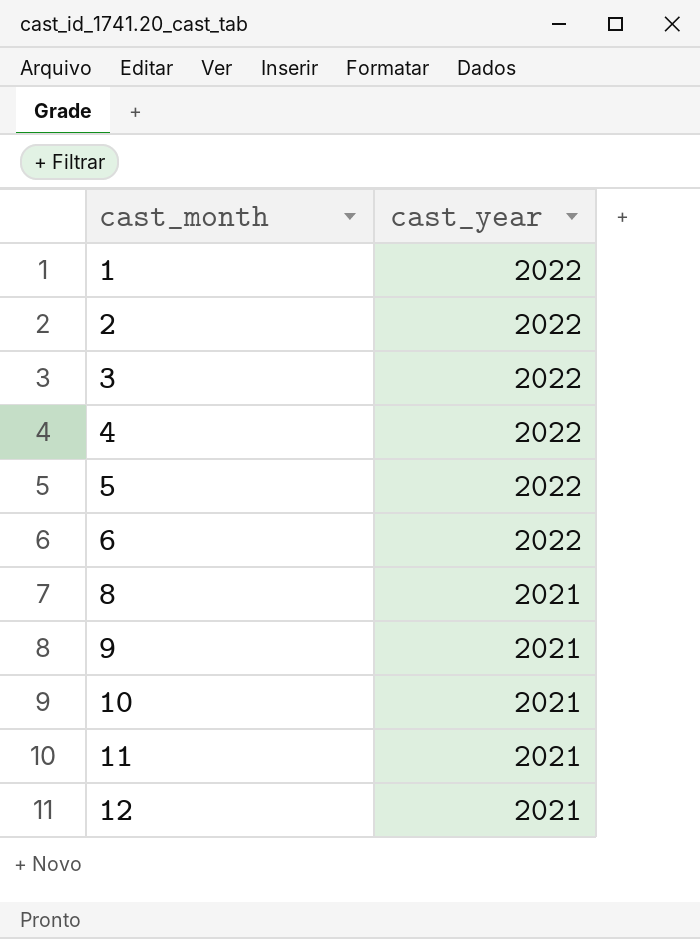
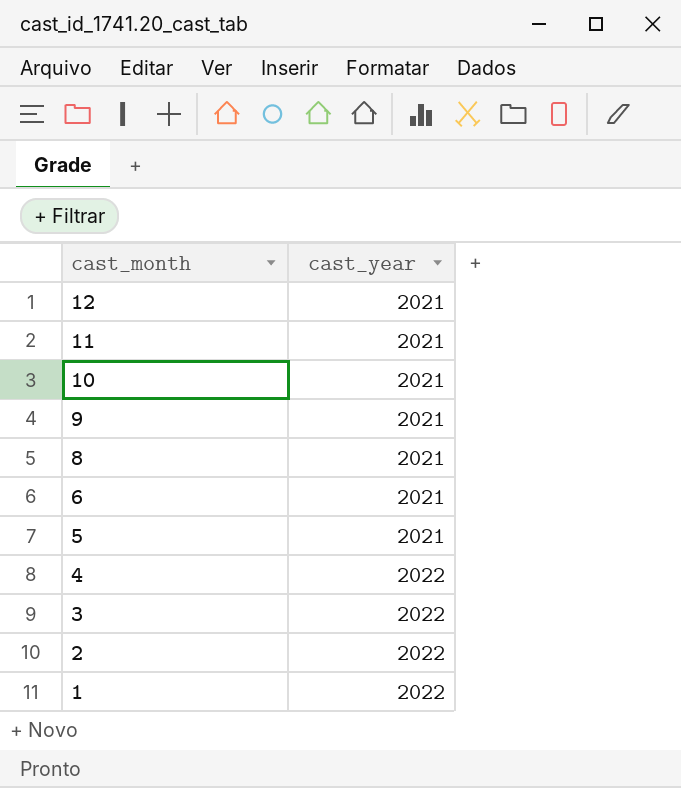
row order: cast_month ascending -> cast_month descending
6 | cast_year: 2022 -> 2021
5 | cast_year: 2022 -> 2021

